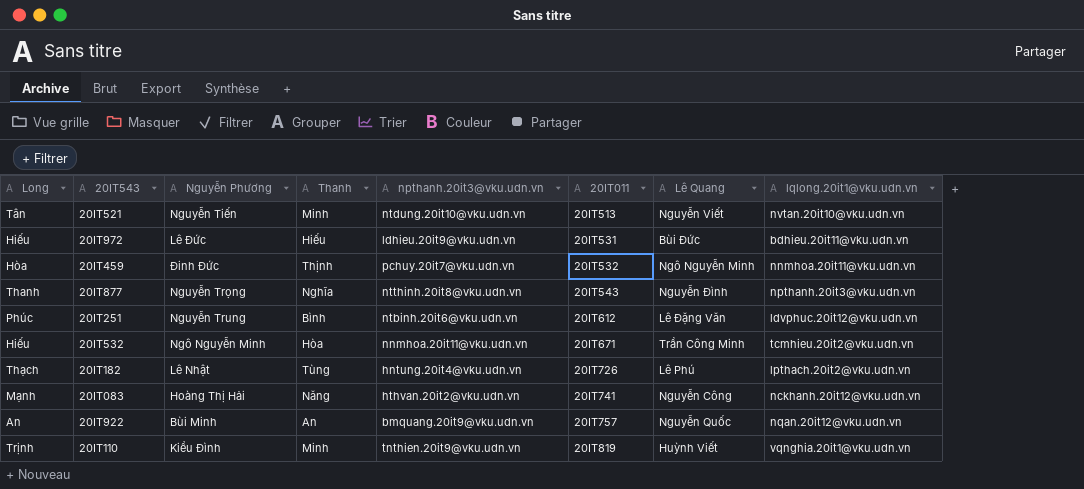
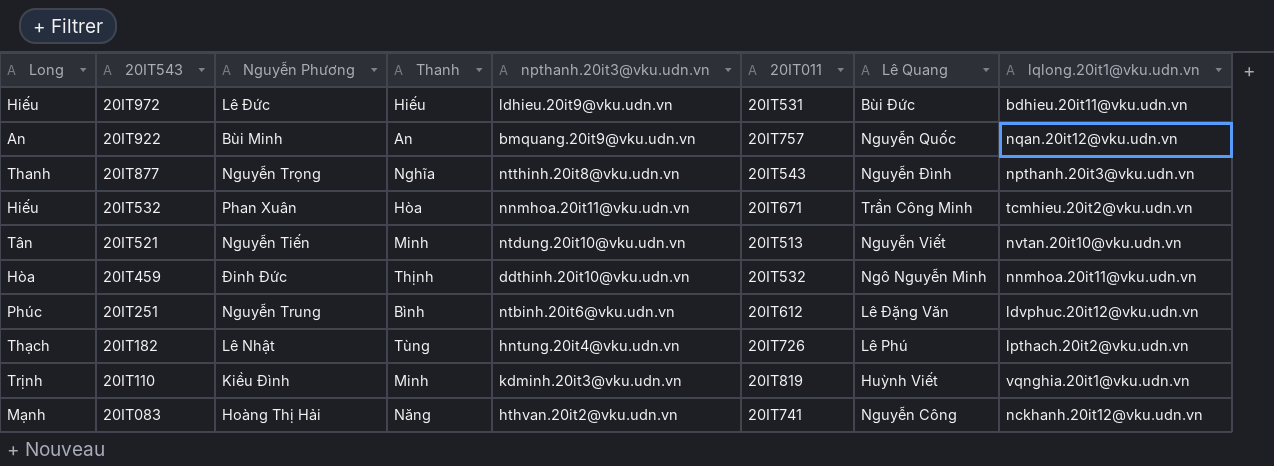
row order: 20IT011 ascending -> 20IT543 descending
20IT532 | Nguyễn Phương: Ngô Nguyễn Minh -> Phan Xuân
20IT459 | npthanh.20it3@vku.udn.vn: pchuy.20it7@vku.udn.vn -> ddthinh.20it10@vku.udn.vn
20IT110 | npthanh.20it3@vku.udn.vn: tnthien.20it9@vku.udn.vn -> kdminh.20it3@vku.udn.vn

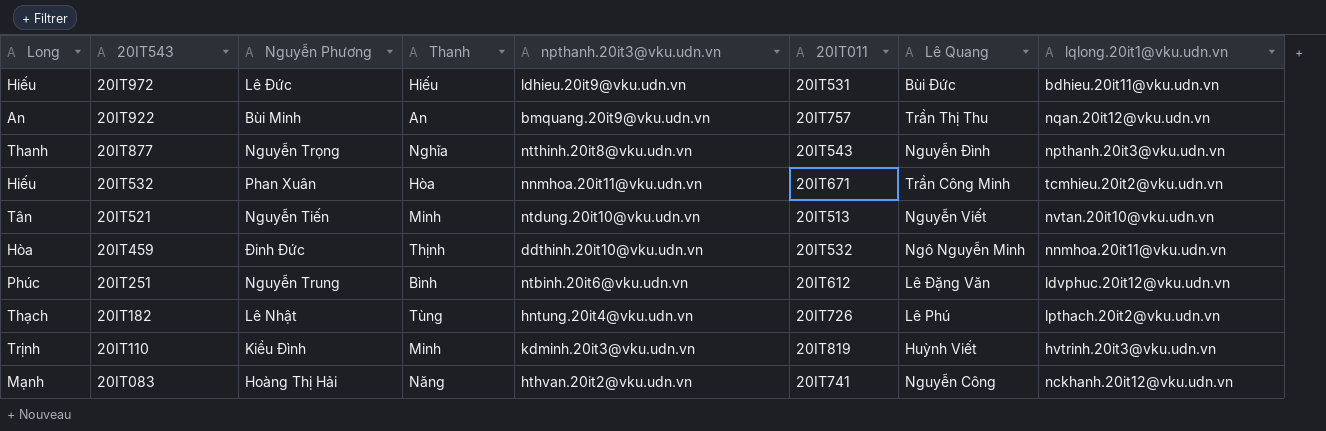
20IT922 | Lê Quang: Nguyễn Quốc -> Trần Thị Thu
20IT110 | lqlong.20it1@vku.udn.vn: vqnghia.20it1@vku.udn.vn -> hvtrinh.20it3@vku.udn.vn

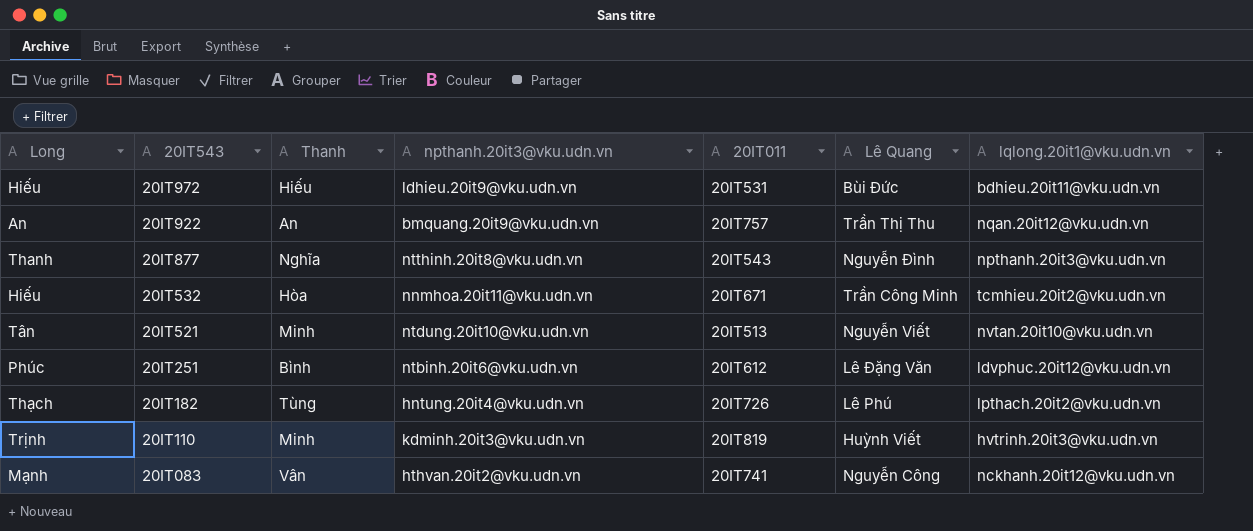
column Nguyễn Phương | position: 3 -> none
row 20IT459: Hòa | Đinh Đức | Thịnh | ddthinh.20it10@vku.udn.vn | 20IT532 | Ngô Nguyễn Minh | nnmhoa.20it11@vku.udn.vn -> none
20IT083 | Thanh: Năng -> Vân

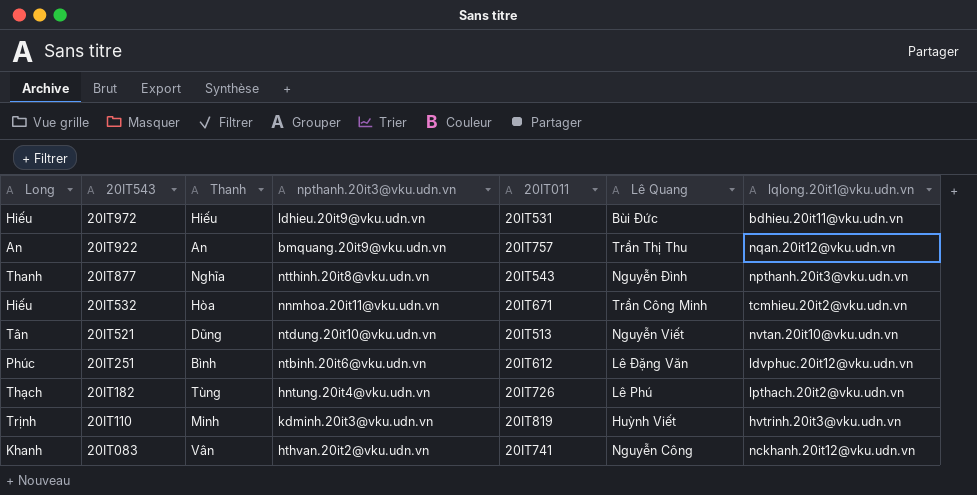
20IT521 | Thanh: Minh -> Dũng
20IT083 | Long: Mạnh -> Khanh

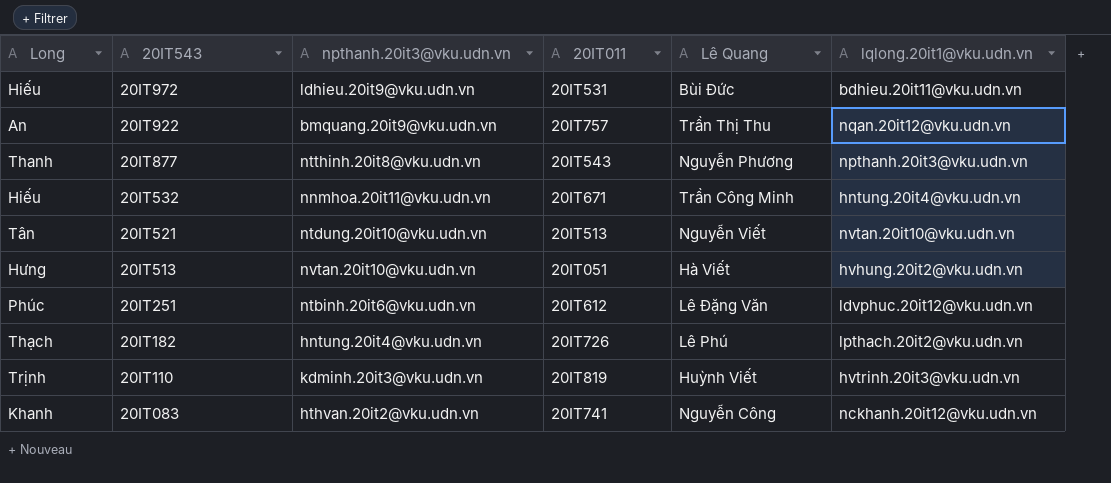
column Thanh | position: 3 -> none
20IT877 | Lê Quang: Nguyễn Đình -> Nguyễn Phương
20IT532 | lqlong.20it1@vku.udn.vn: tcmhieu.20it2@vku.udn.vn -> hntung.20it4@vku.udn.vn
row 20IT513: none -> Hưng | nvtan.20it10@vku.udn.vn | 20IT051 | Hà Viết | hvhung.20it2@vku.udn.vn

